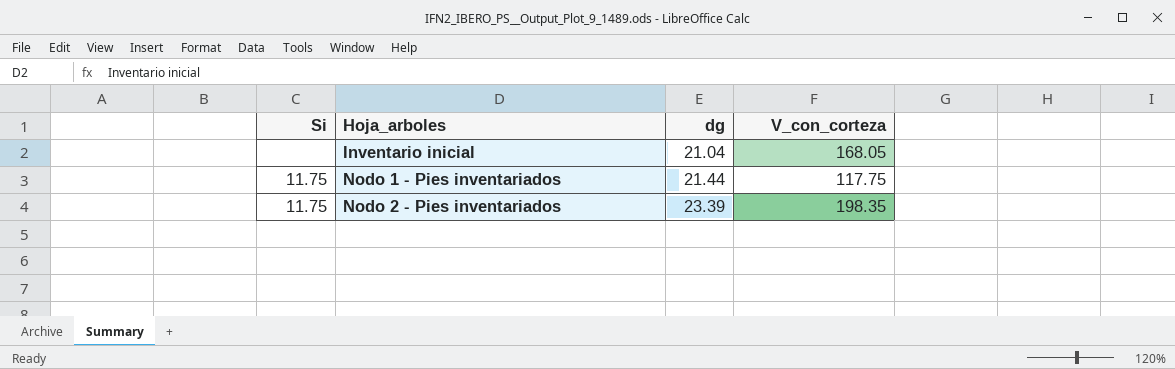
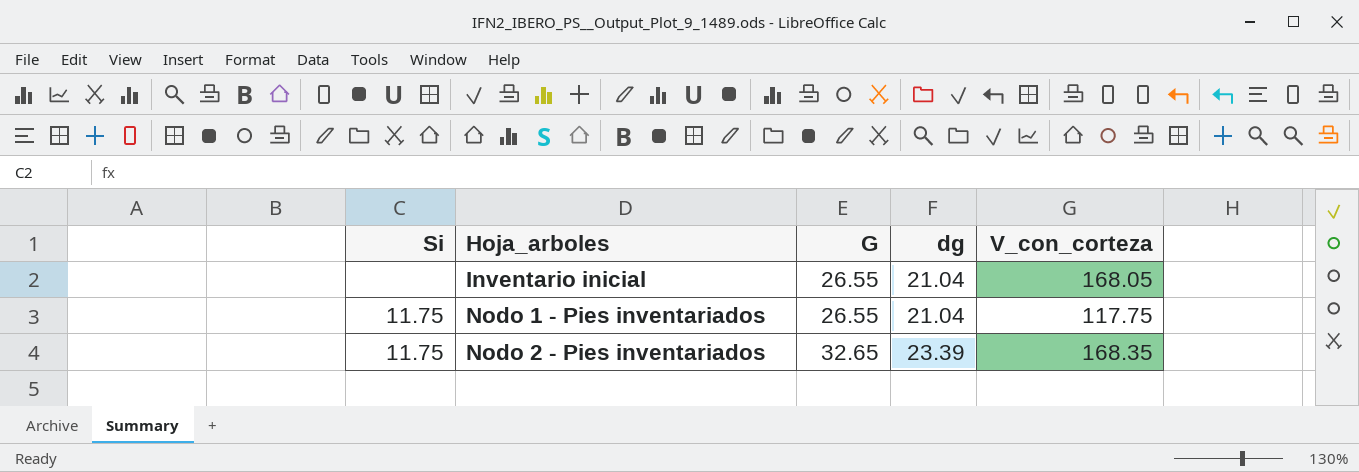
column G | position: none -> 3
Nodo 1 - Pies inventariados | dg: 21.44 -> 21.04
Nodo 2 - Pies inventariados | V_con_corteza: 198.35 -> 168.35

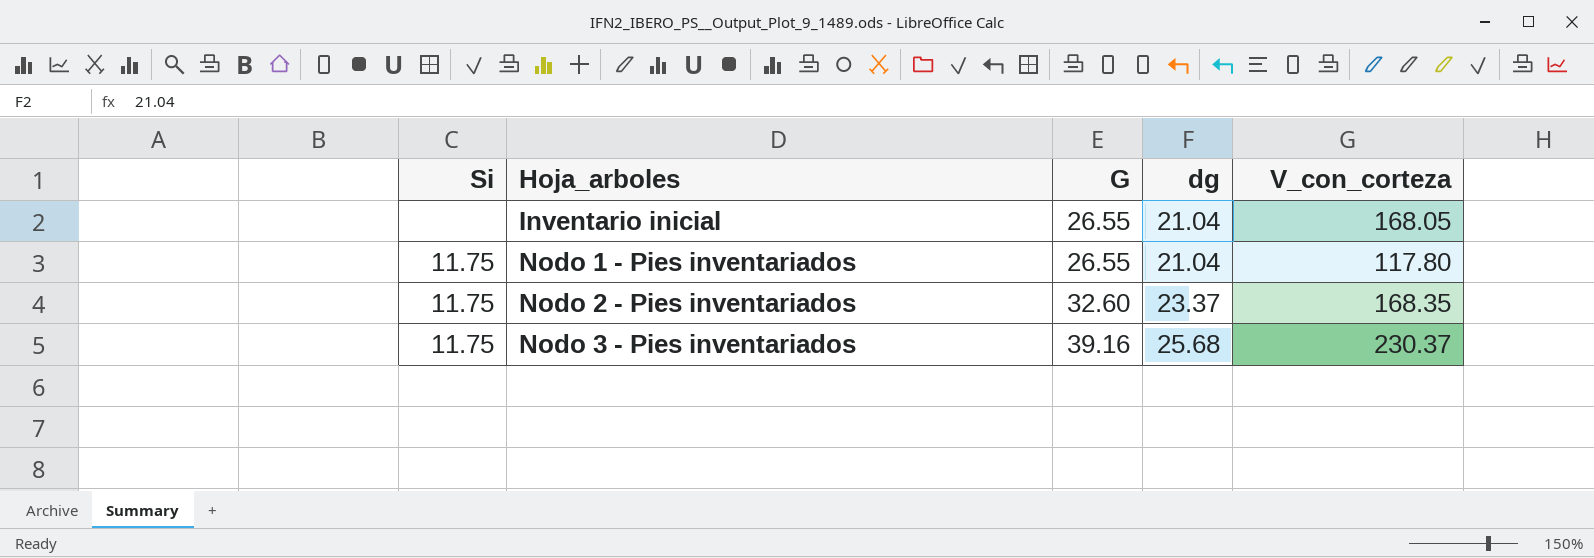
Nodo 1 - Pies inventariados | V_con_corteza: 117.75 -> 117.80
Nodo 2 - Pies inventariados | G: 32.65 -> 32.60
Nodo 2 - Pies inventariados | dg: 23.39 -> 23.37
row Nodo 3 - Pies inventariados: none -> 11.75 | 39.16 | 25.68 | 230.37

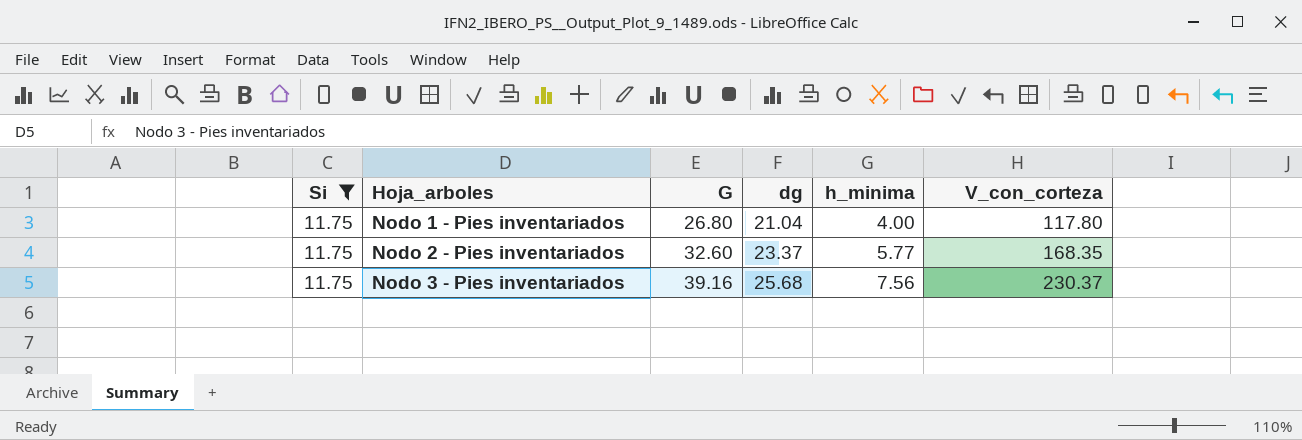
filter: none -> Si = 11.75
column h_minima | position: none -> 5
Nodo 1 - Pies inventariados | G: 26.55 -> 26.80

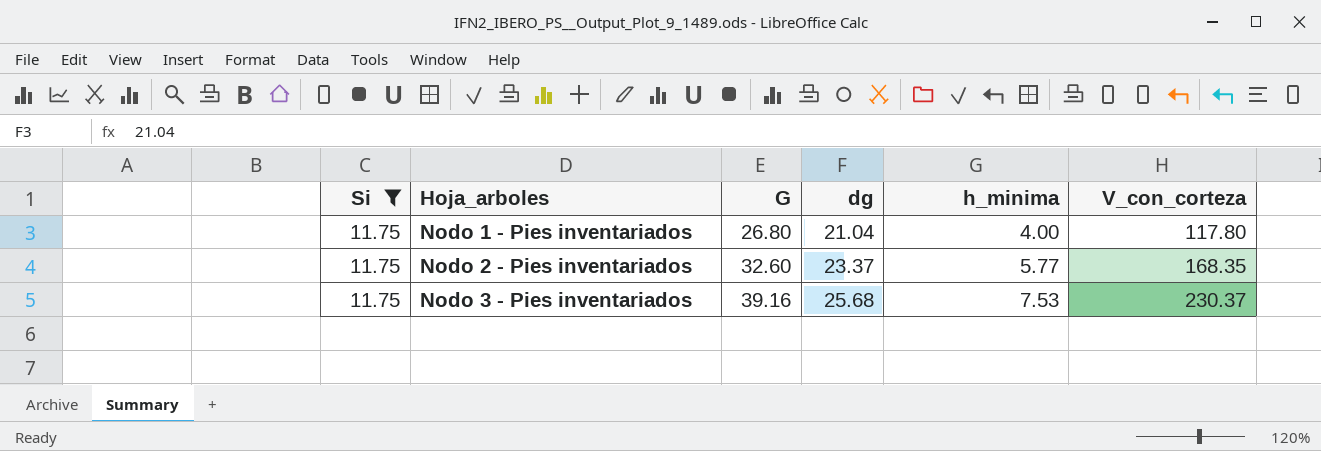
Nodo 3 - Pies inventariados | h_minima: 7.56 -> 7.53

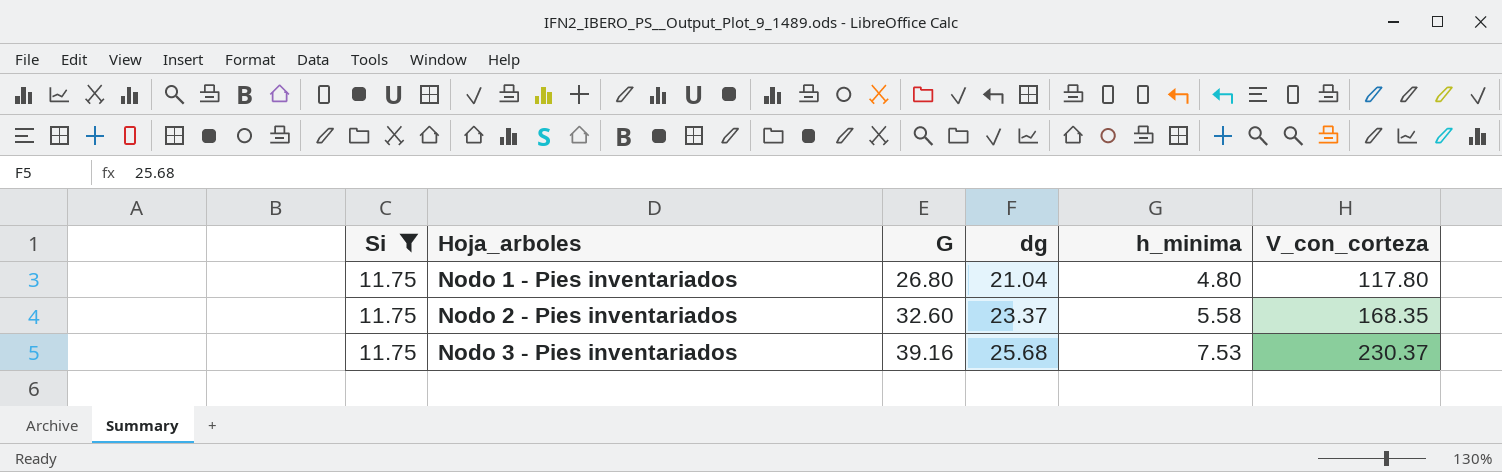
Nodo 1 - Pies inventariados | h_minima: 4.00 -> 4.80
Nodo 2 - Pies inventariados | h_minima: 5.77 -> 5.58

